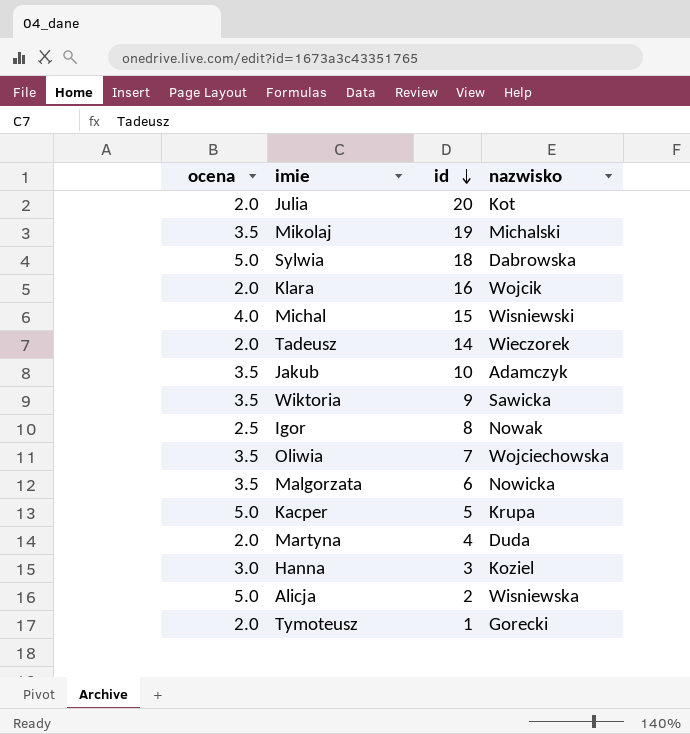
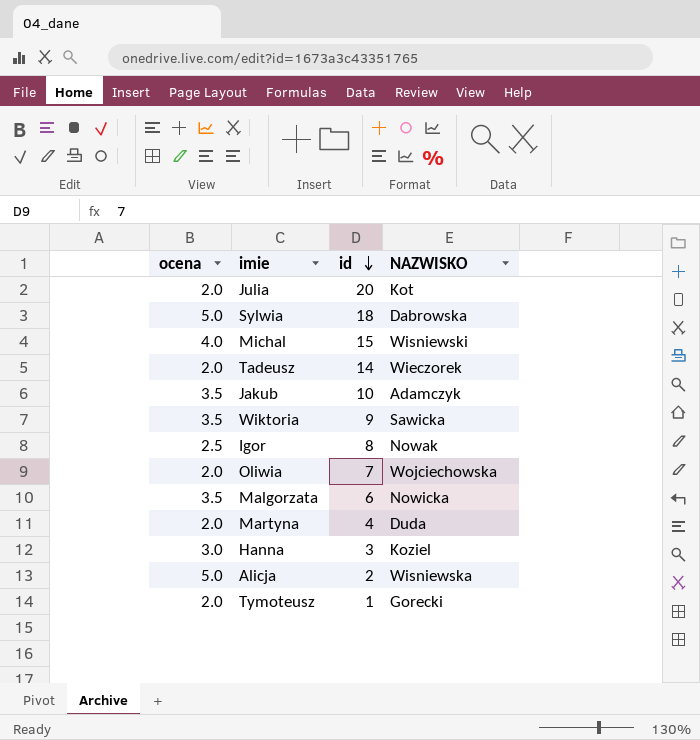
column name: nazwisko -> NAZWISKO
row Mikolaj: 3.5 | 19 | Michalski -> none
row Klara: 2.0 | 16 | Wojcik -> none
row Kacper: 5.0 | 5 | Krupa -> none
Oliwia | ocena: 3.5 -> 2.0

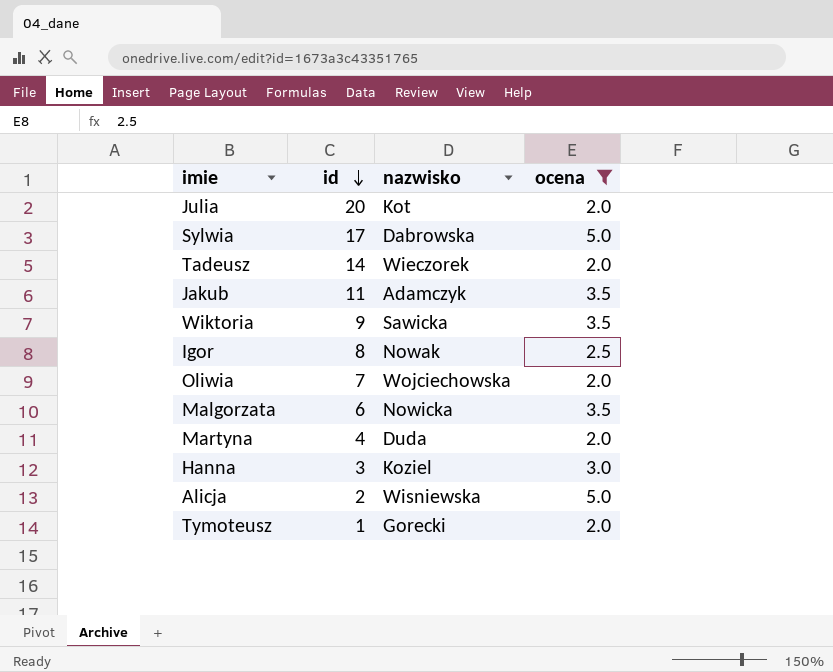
filter: none -> ocena != 4.0
column name: NAZWISKO -> nazwisko
column ocena | position: 1 -> 4
Sylwia | id: 18 -> 17
Jakub | id: 10 -> 11

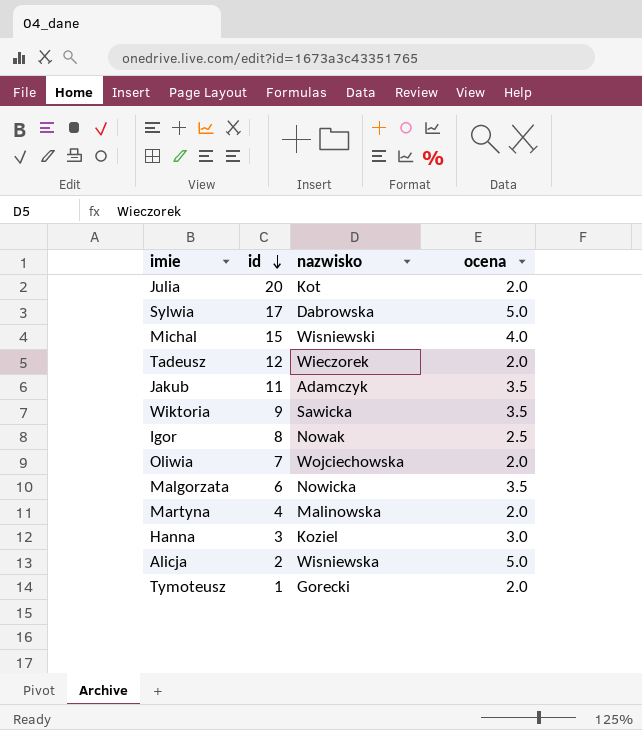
filter: ocena != 4.0 -> none
Tadeusz | id: 14 -> 12
Martyna | nazwisko: Duda -> Malinowska

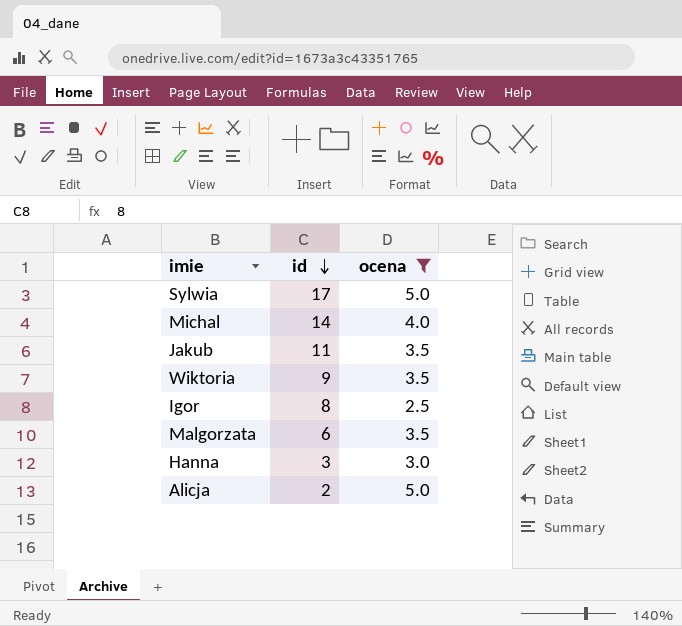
filter: none -> ocena != 2.0
column nazwisko | position: 3 -> none
Michal | id: 15 -> 14

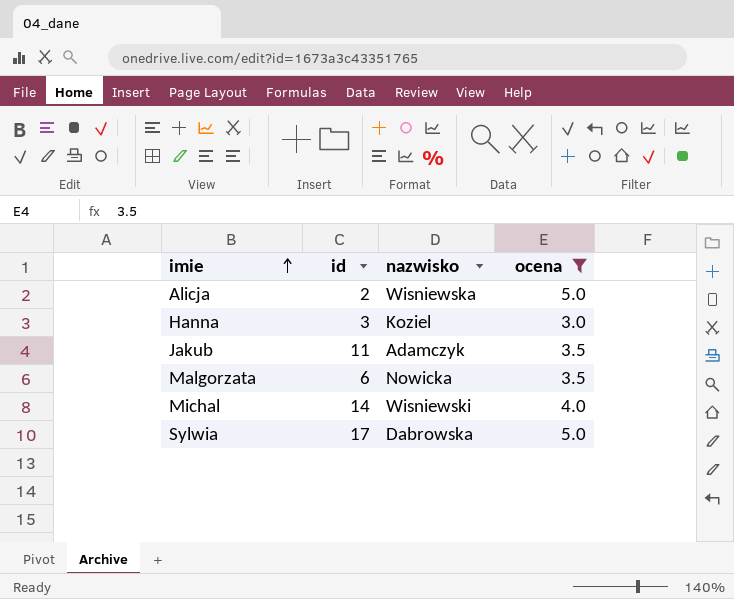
row order: id descending -> imie ascending
column nazwisko | position: none -> 3
row Wiktoria: 9 | 3.5 -> none
row Igor: 8 | 2.5 -> none

